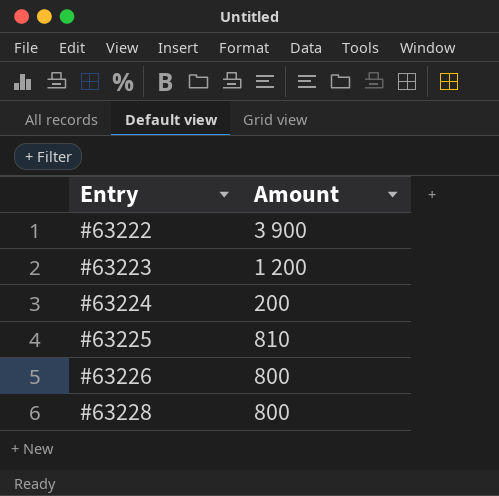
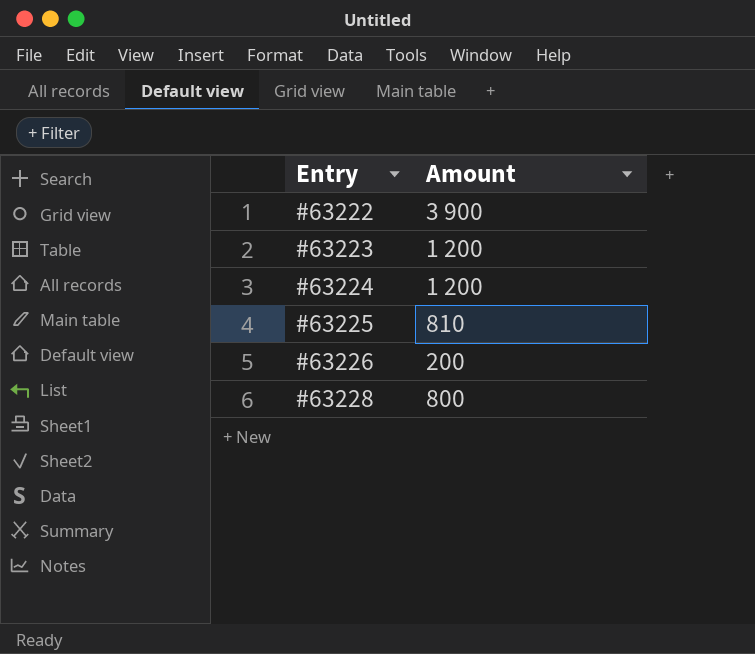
#63224 | Amount: 200 -> 1 200
#63226 | Amount: 800 -> 200

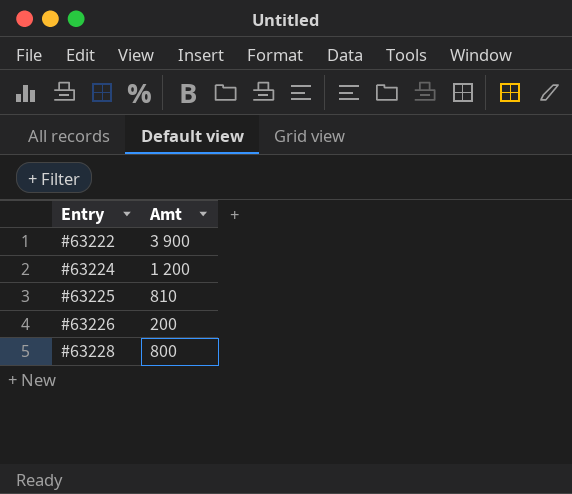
column name: Amount -> Amt
row #63223: 1 200 -> none

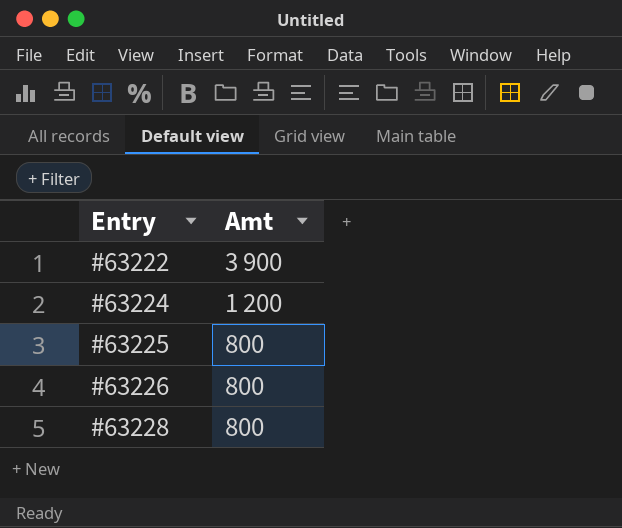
#63225 | Amt: 810 -> 800
#63226 | Amt: 200 -> 800

